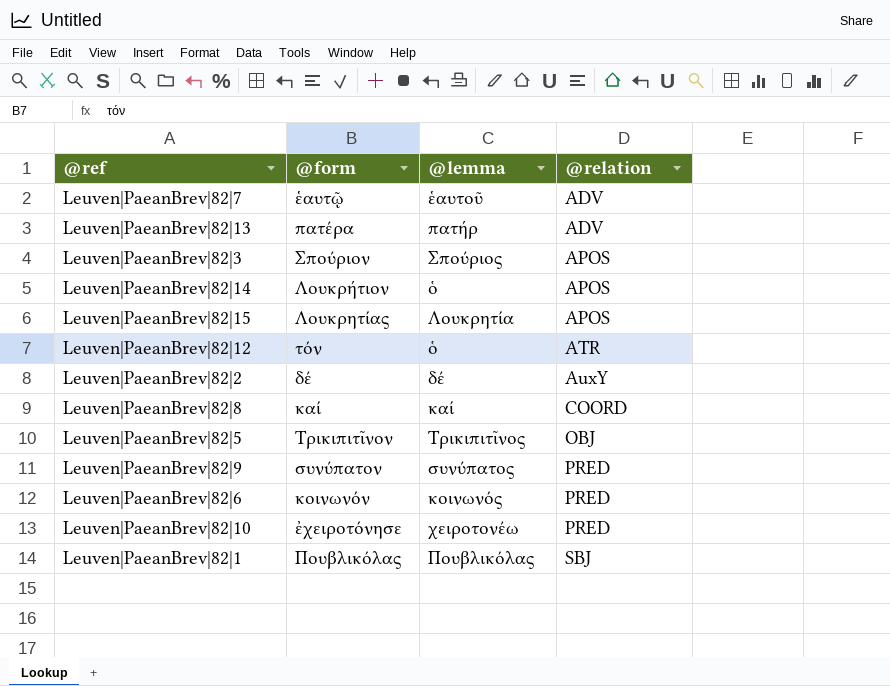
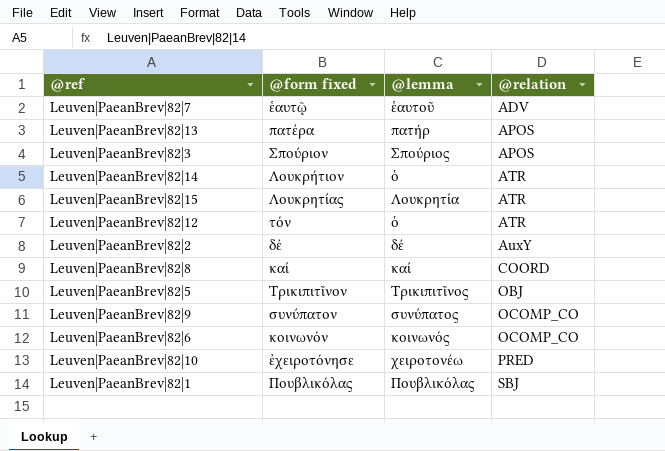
column name: @form -> @form fixed
Leuven|PaeanBrev|82|13 | @relation: ADV -> APOS
Leuven|PaeanBrev|82|14 | @relation: APOS -> ATR
Leuven|PaeanBrev|82|15 | @relation: APOS -> ATR
Leuven|PaeanBrev|82|9 | @relation: PRED -> OCOMP_CO
Leuven|PaeanBrev|82|6 | @relation: PRED -> OCOMP_CO

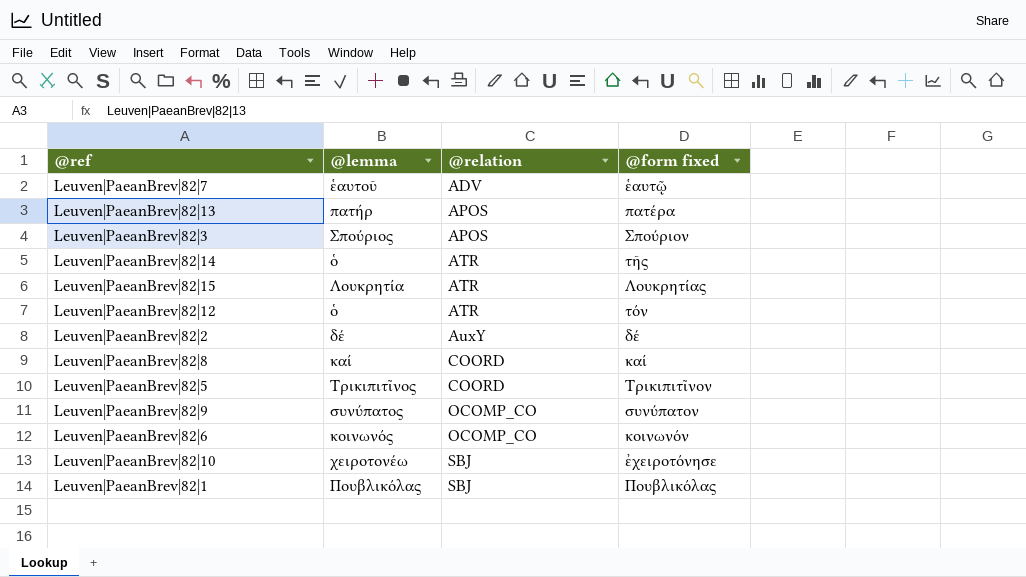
column @form fixed | position: 2 -> 4
Leuven|PaeanBrev|82|14 | @form fixed: Λουκρήτιον -> τῆς
Leuven|PaeanBrev|82|5 | @relation: OBJ -> COORD
Leuven|PaeanBrev|82|10 | @relation: PRED -> SBJ

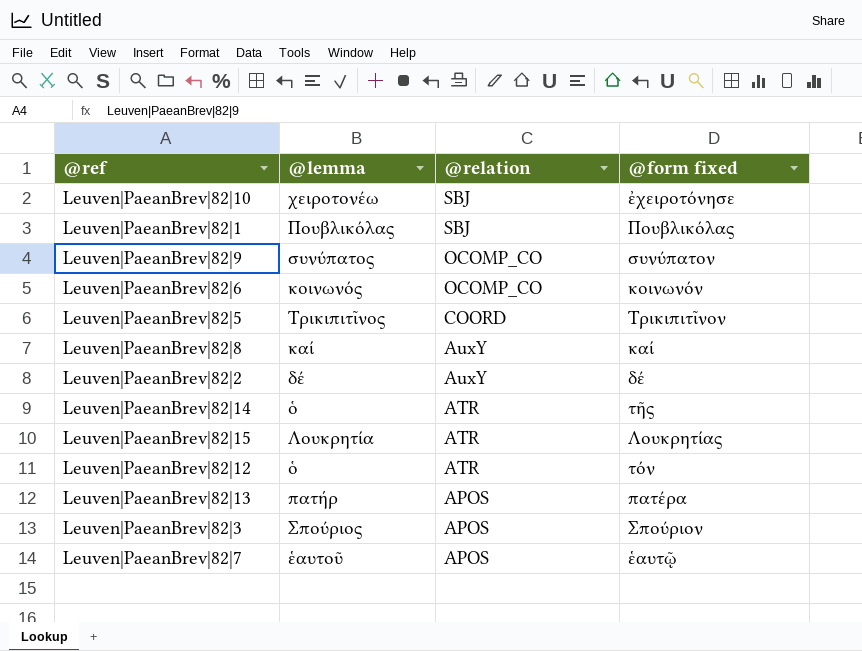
row order: @relation ascending -> @relation descending
Leuven|PaeanBrev|82|8 | @relation: COORD -> AuxY
Leuven|PaeanBrev|82|7 | @relation: ADV -> APOS

